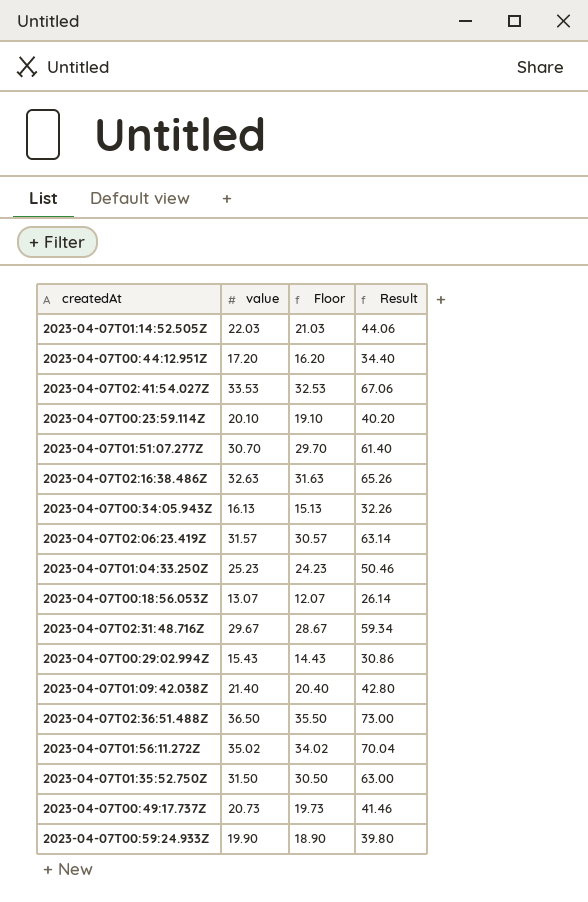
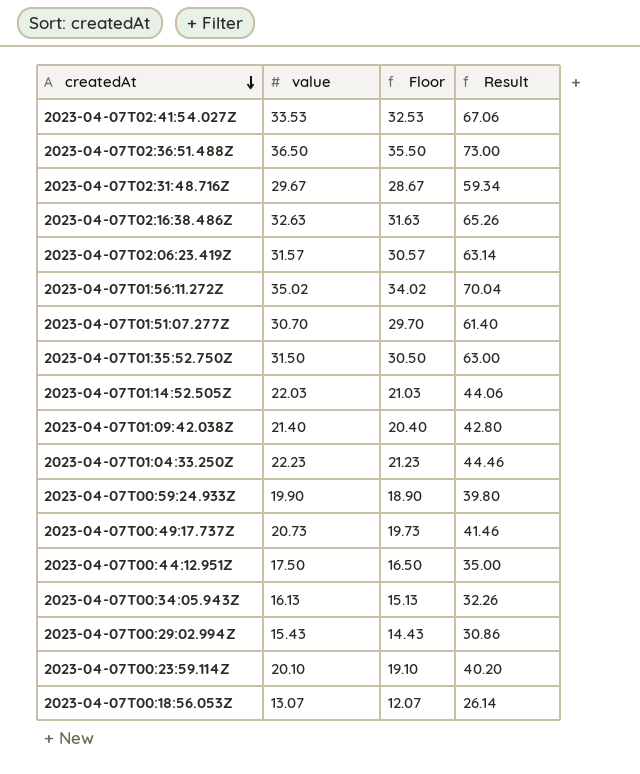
row order: none -> createdAt descending
2023-04-07T01:04:33.250Z | value: 25.23 -> 22.23
2023-04-07T01:04:33.250Z | Floor: 24.23 -> 21.23
2023-04-07T01:04:33.250Z | Result: 50.46 -> 44.46
2023-04-07T00:44:12.951Z | value: 17.20 -> 17.50
2023-04-07T00:44:12.951Z | Floor: 16.20 -> 16.50
2023-04-07T00:44:12.951Z | Result: 34.40 -> 35.00

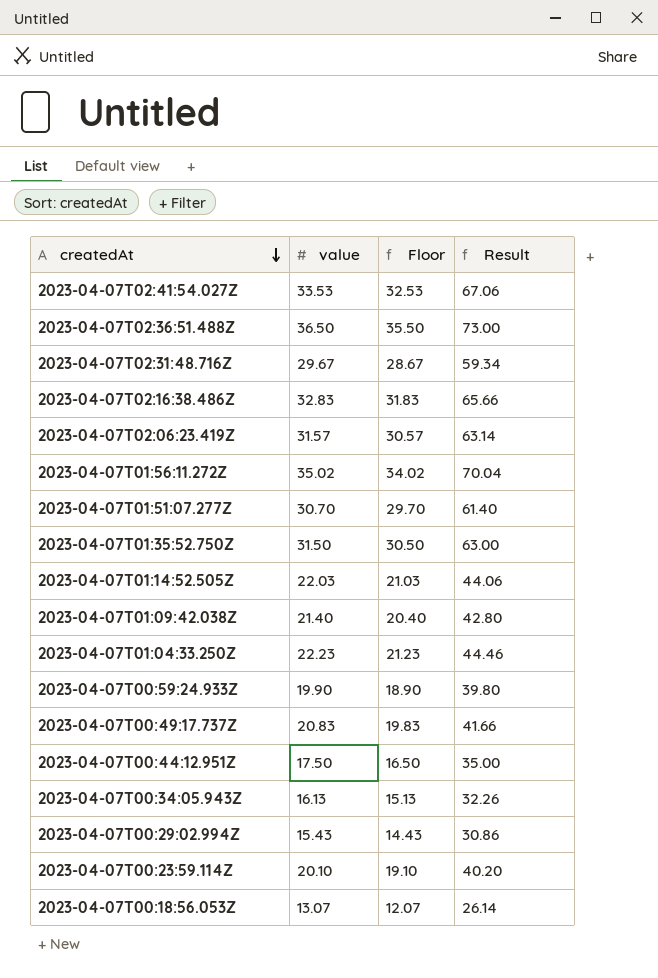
2023-04-07T02:16:38.486Z | value: 32.63 -> 32.83
2023-04-07T02:16:38.486Z | Floor: 31.63 -> 31.83
2023-04-07T02:16:38.486Z | Result: 65.26 -> 65.66
2023-04-07T00:49:17.737Z | value: 20.73 -> 20.83
2023-04-07T00:49:17.737Z | Floor: 19.73 -> 19.83
2023-04-07T00:49:17.737Z | Result: 41.46 -> 41.66

